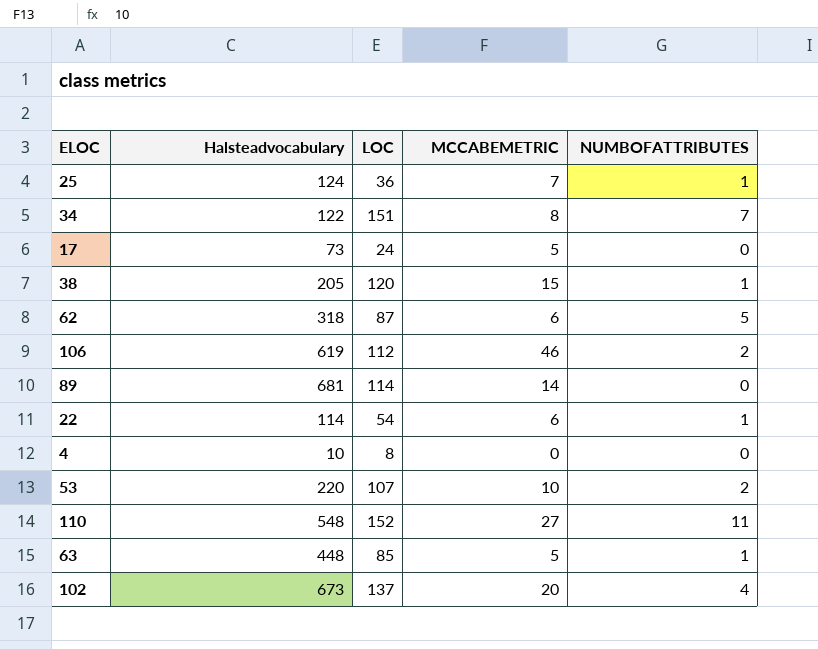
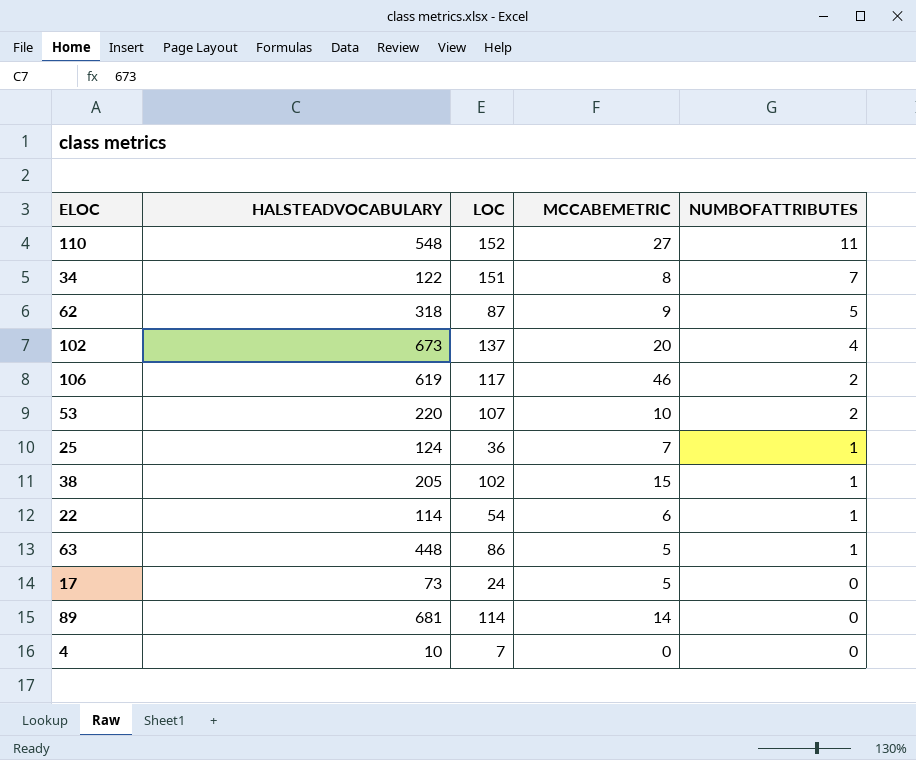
row order: none -> NUMBOFATTRIBUTES descending
column name: Halsteadvocabulary -> HALSTEADVOCABULARY
62 | MCCABEMETRIC: 6 -> 9
106 | LOC: 112 -> 117
38 | LOC: 120 -> 102
63 | LOC: 85 -> 86
4 | LOC: 8 -> 7

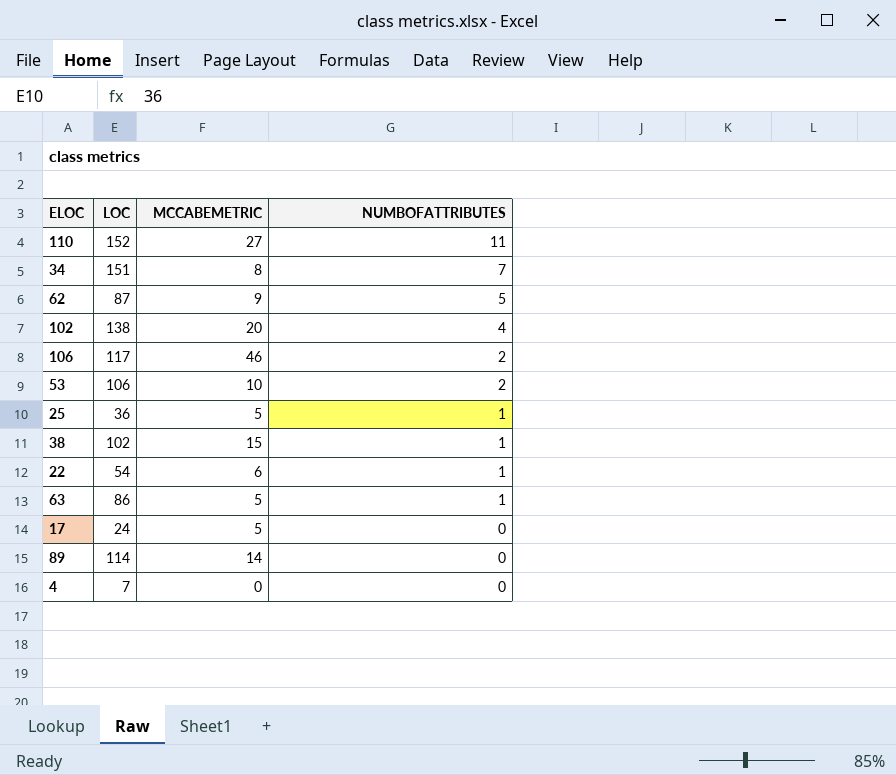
column HALSTEADVOCABULARY | position: 2 -> none
102 | LOC: 137 -> 138
53 | LOC: 107 -> 106
25 | MCCABEMETRIC: 7 -> 5

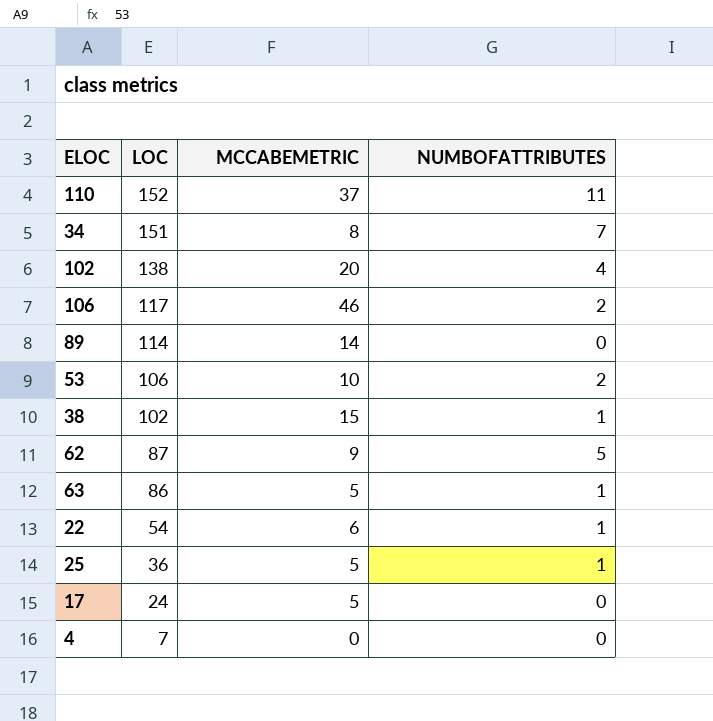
row order: NUMBOFATTRIBUTES descending -> LOC descending
110 | MCCABEMETRIC: 27 -> 37

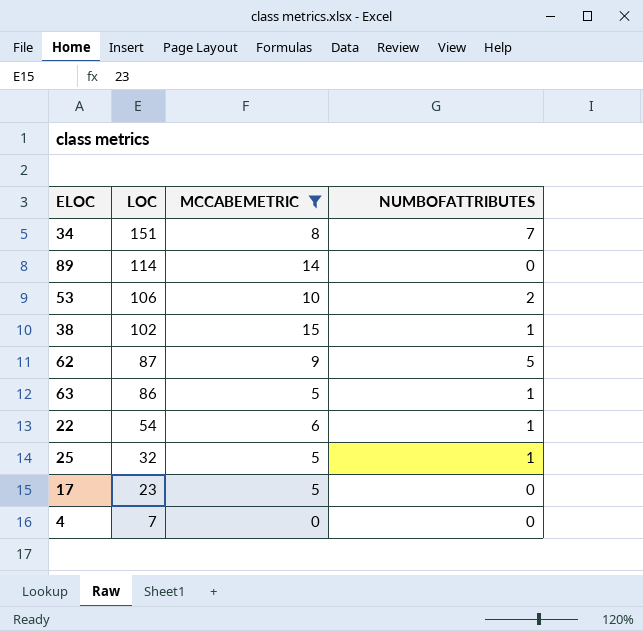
filter: none -> MCCABEMETRIC <= 15
25 | LOC: 36 -> 32
17 | LOC: 24 -> 23

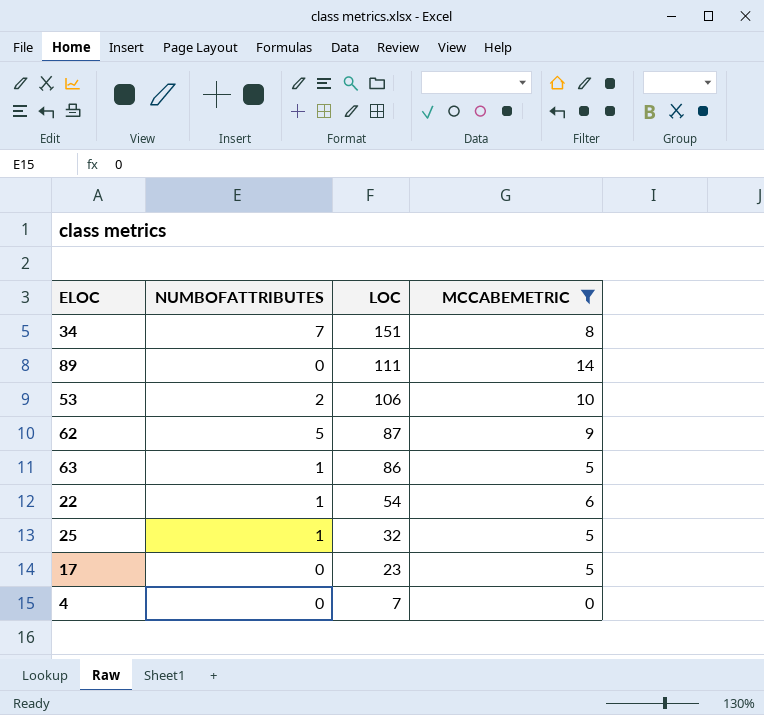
column NUMBOFATTRIBUTES | position: 4 -> 2
row 38: 102 | 15 | 1 -> none
89 | LOC: 114 -> 111

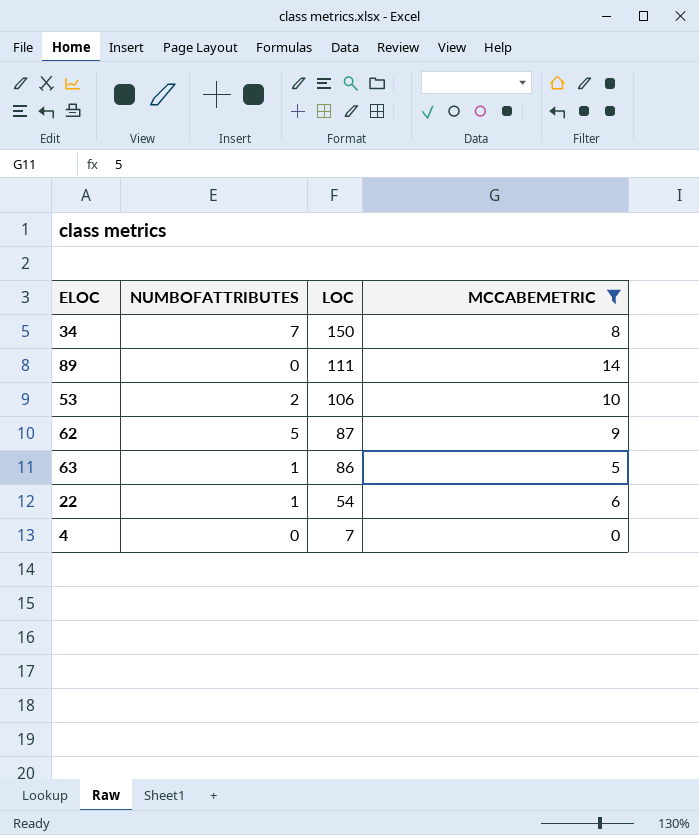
row 25: 1 | 32 | 5 -> none
row 17: 0 | 23 | 5 -> none
34 | LOC: 151 -> 150

